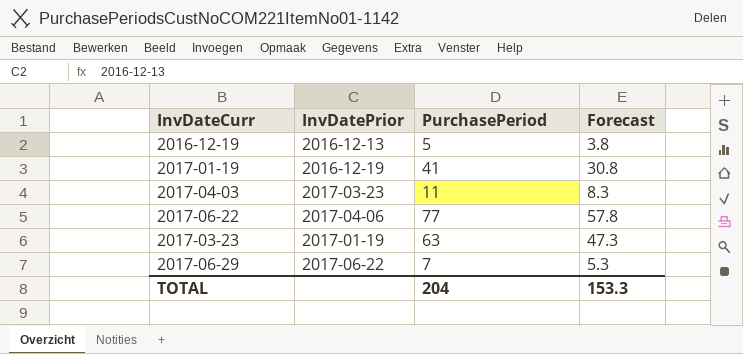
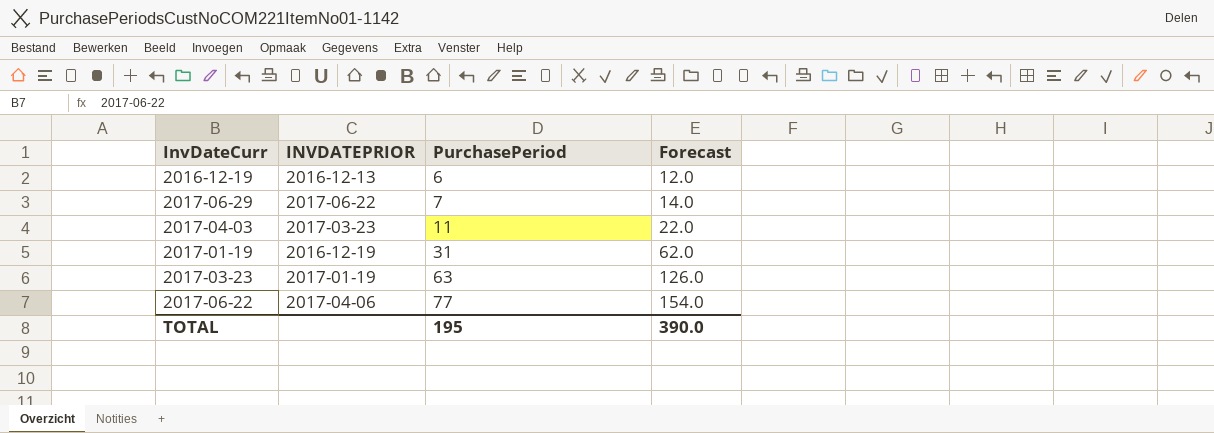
row order: none -> PurchasePeriod ascending
column name: InvDatePrior -> INVDATEPRIOR
column Forecast | formula: [PurchasePeriod] * 0.75 -> [PurchasePeriod] * 2
2016-12-19 | PurchasePeriod: 5 -> 6
2017-01-19 | PurchasePeriod: 41 -> 31
TOTAL | PurchasePeriod: 204 -> 195
TOTAL | Forecast: 153.3 -> 390.0

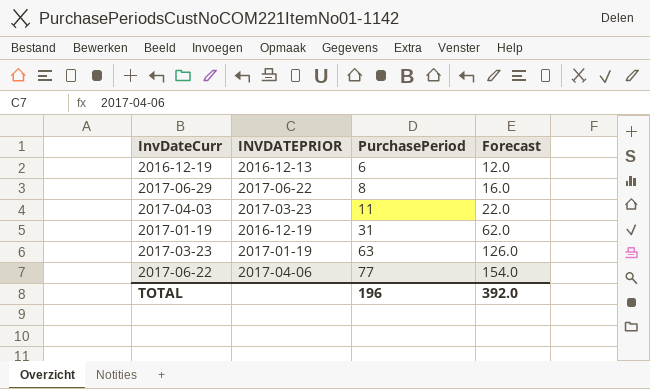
2017-06-29 | PurchasePeriod: 7 -> 8
2017-06-29 | Forecast: 14.0 -> 16.0
TOTAL | PurchasePeriod: 195 -> 196
TOTAL | Forecast: 390.0 -> 392.0

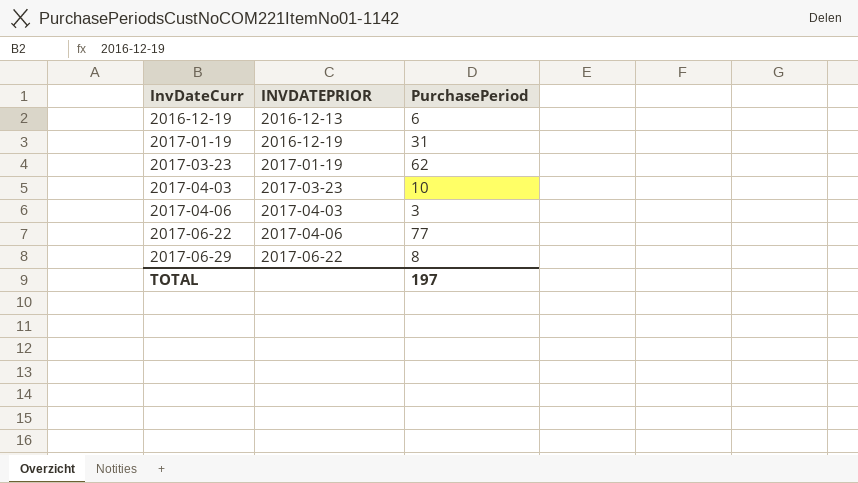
row order: PurchasePeriod ascending -> InvDateCurr ascending
column Forecast | formula: [PurchasePeriod] * 2 -> none
2017-03-23 | PurchasePeriod: 63 -> 62
2017-04-03 | PurchasePeriod: 11 -> 10
row 2017-04-06: none -> 2017-04-03 | 3
TOTAL | PurchasePeriod: 196 -> 197

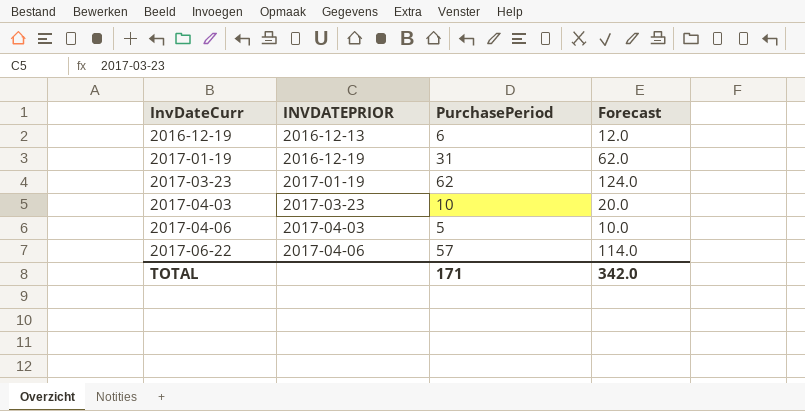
column Forecast | formula: none -> [PurchasePeriod] * 2
row 2017-06-29: 2017-06-22 | 8 -> none
2017-04-06 | PurchasePeriod: 3 -> 5
2017-06-22 | PurchasePeriod: 77 -> 57
TOTAL | PurchasePeriod: 197 -> 171

